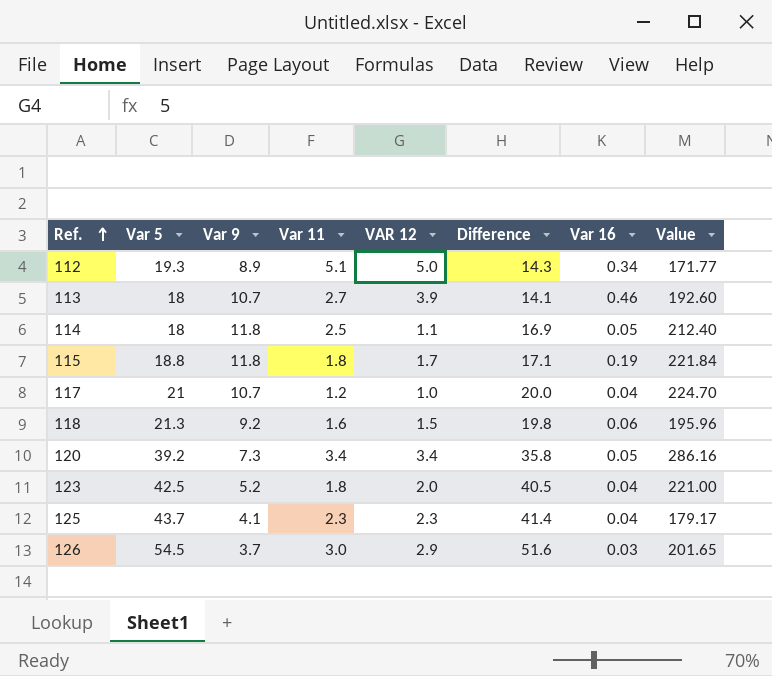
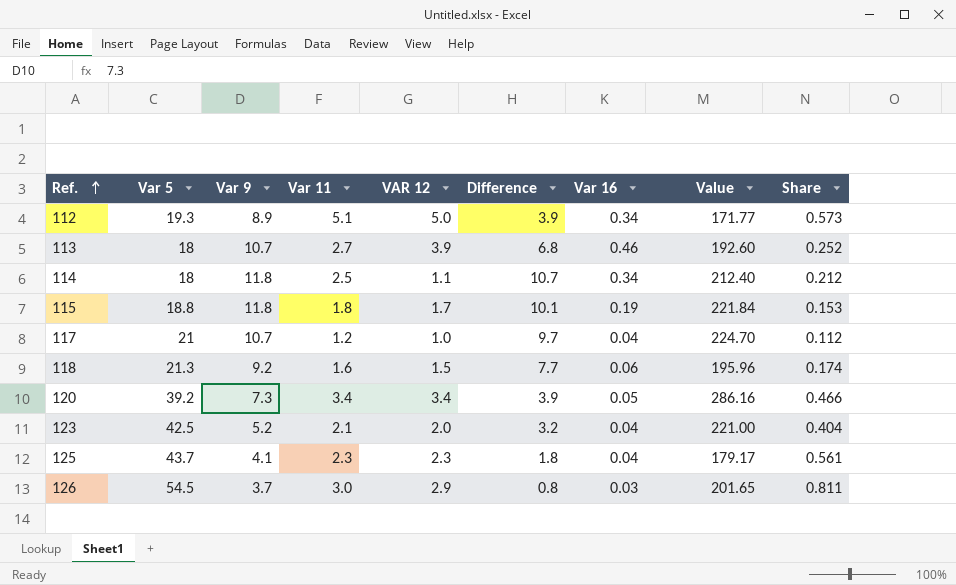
column Difference | formula: [Var 5] - [VAR 12] -> [Var 9] - [VAR 12]
column Share | formula: none -> [Var 11] / [Var 9]
114 | Var 16: 0.05 -> 0.34
123 | Var 11: 1.8 -> 2.1

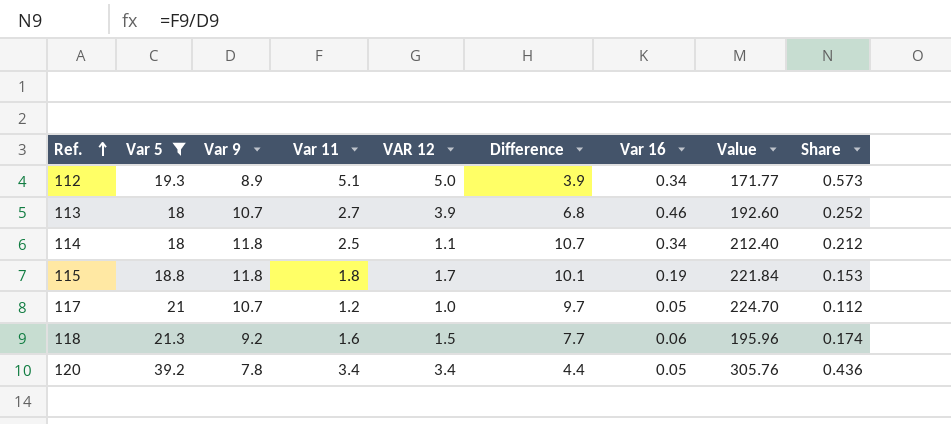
filter: none -> Var 5 <= 39.2
117 | Var 16: 0.04 -> 0.05
120 | Var 9: 7.3 -> 7.8
120 | Difference: 3.9 -> 4.4
120 | Value: 286.16 -> 305.76
120 | Share: 0.466 -> 0.436

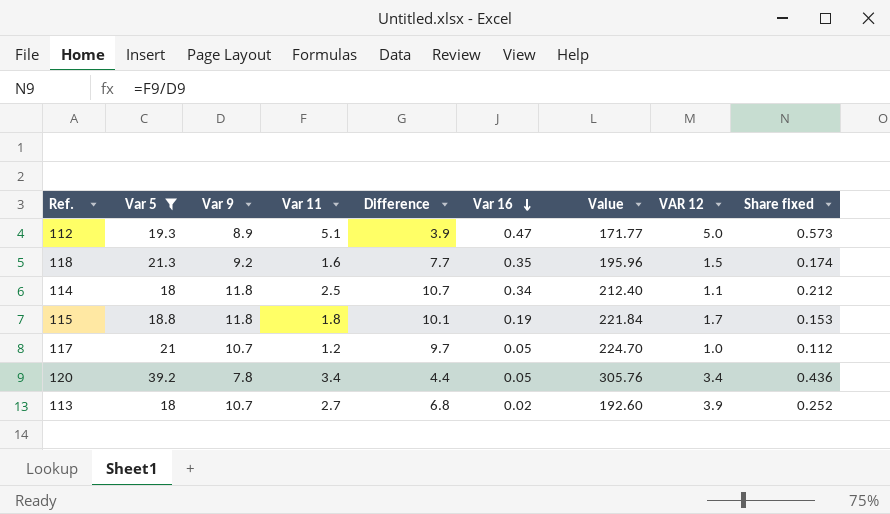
row order: Ref. ascending -> Var 16 descending
column VAR 12 | position: 5 -> 8
column name: Share -> Share fixed
112 | Var 16: 0.34 -> 0.47
118 | Var 16: 0.06 -> 0.35
113 | Var 16: 0.46 -> 0.02

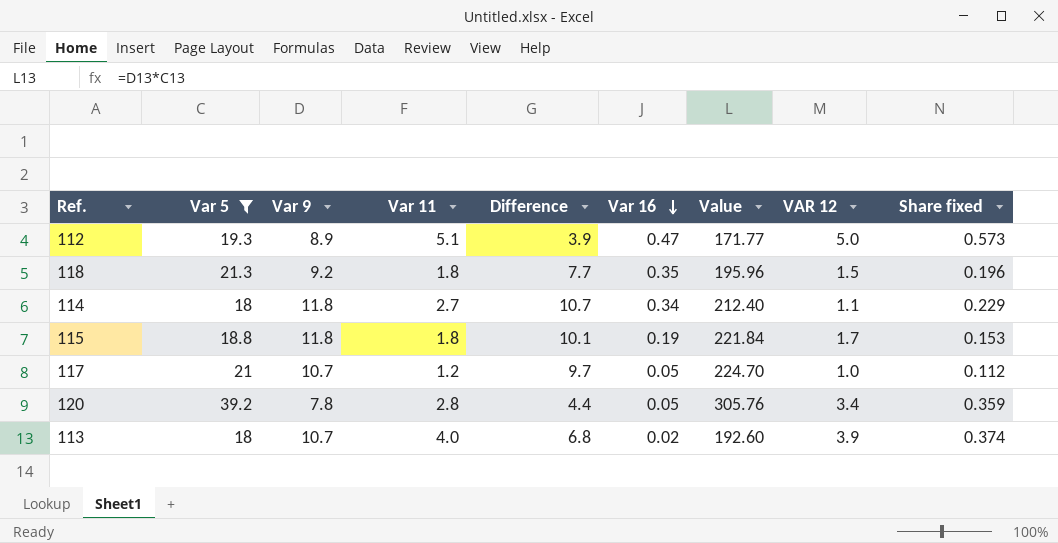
118 | Var 11: 1.6 -> 1.8
118 | Share fixed: 0.174 -> 0.196
114 | Var 11: 2.5 -> 2.7
114 | Share fixed: 0.212 -> 0.229
120 | Var 11: 3.4 -> 2.8
120 | Share fixed: 0.436 -> 0.359
113 | Var 11: 2.7 -> 4.0
113 | Share fixed: 0.252 -> 0.374

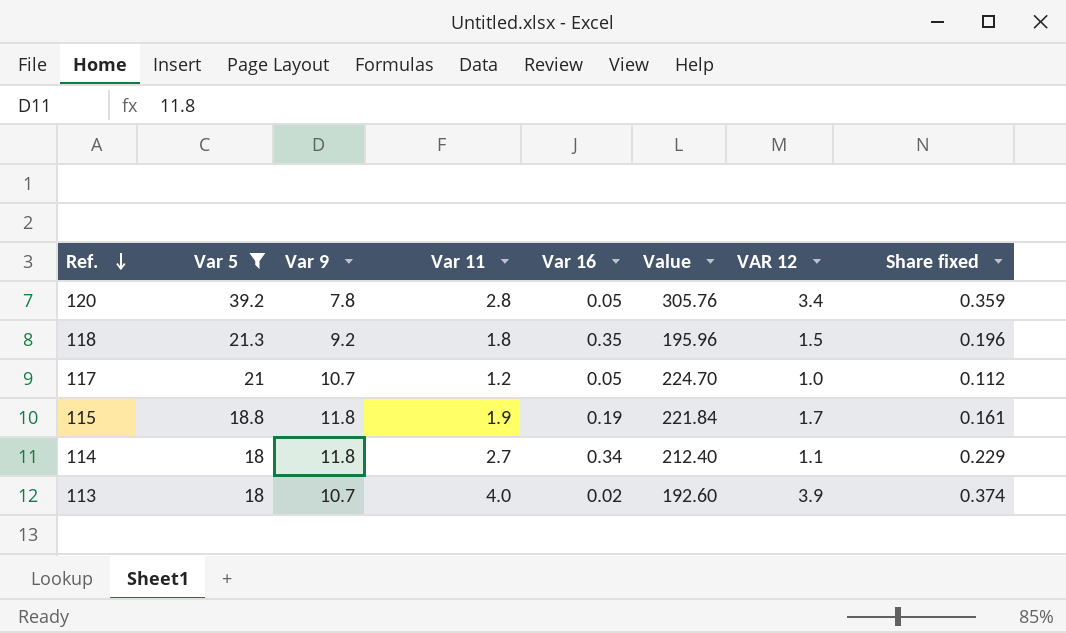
row order: Var 16 descending -> Ref. descending
column Difference | formula: [Var 9] - [VAR 12] -> none
row 112: 19.3 | 8.9 | 5.1 | 3.9 | 0.47 | 171.77 | 5.0 | 0.573 -> none
115 | Var 11: 1.8 -> 1.9
115 | Share fixed: 0.153 -> 0.161

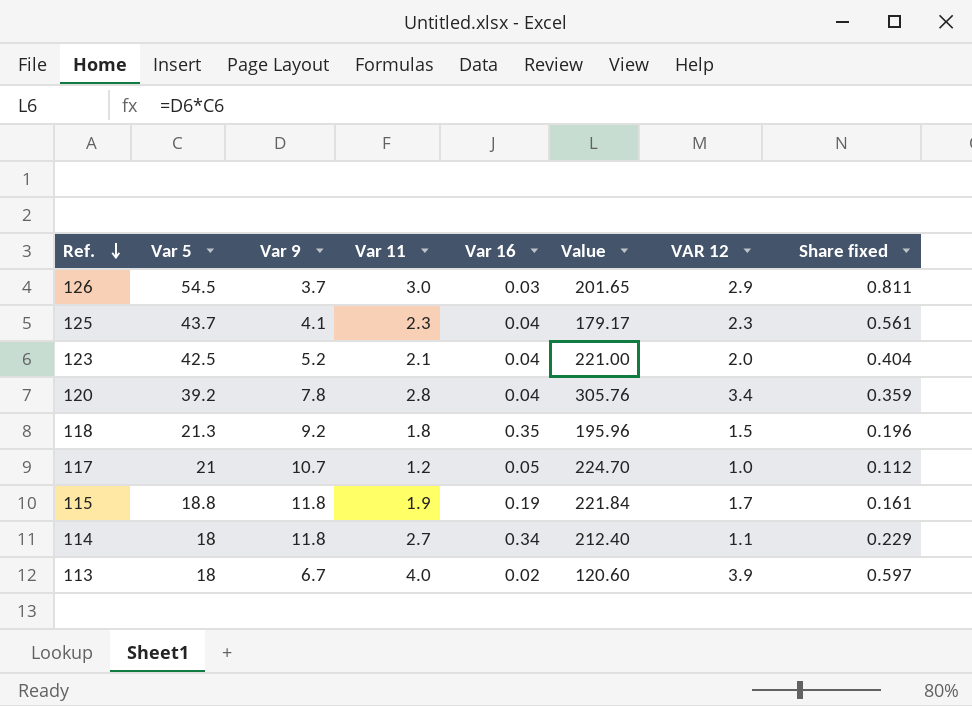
filter: Var 5 <= 39.2 -> none
120 | Var 16: 0.05 -> 0.04
113 | Var 9: 10.7 -> 6.7
113 | Value: 192.60 -> 120.60
113 | Share fixed: 0.374 -> 0.597

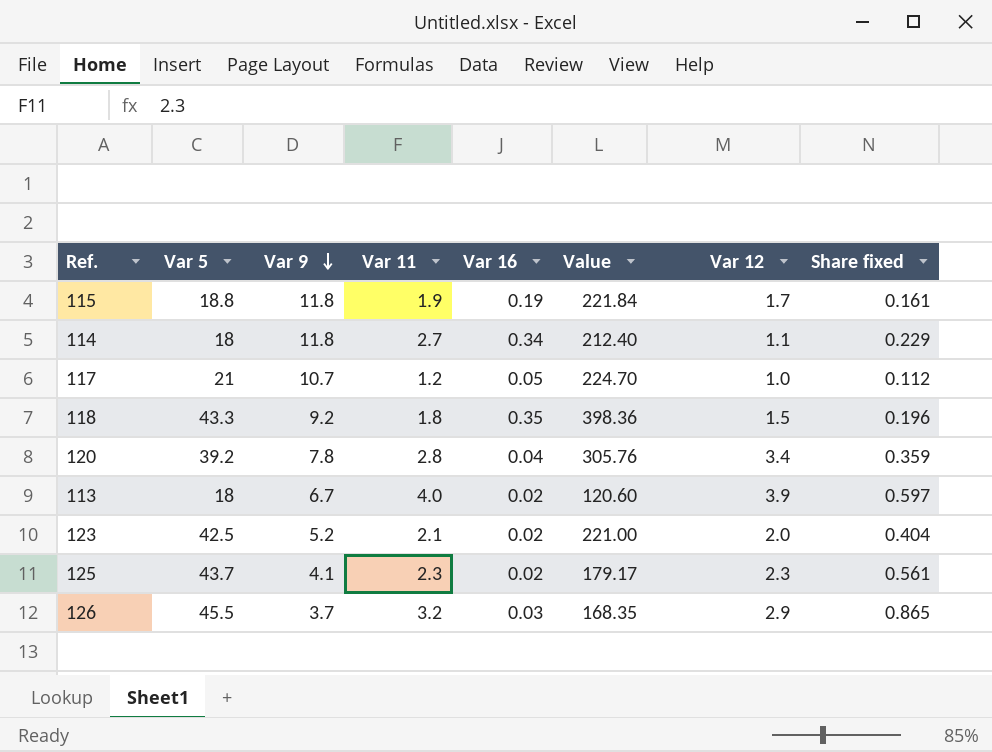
row order: Ref. descending -> Var 9 descending
column name: VAR 12 -> Var 12
118 | Var 5: 21.3 -> 43.3
118 | Value: 195.96 -> 398.36
123 | Var 16: 0.04 -> 0.02
125 | Var 16: 0.04 -> 0.02
126 | Var 5: 54.5 -> 45.5
126 | Var 11: 3.0 -> 3.2
126 | Value: 201.65 -> 168.35
126 | Share fixed: 0.811 -> 0.865

